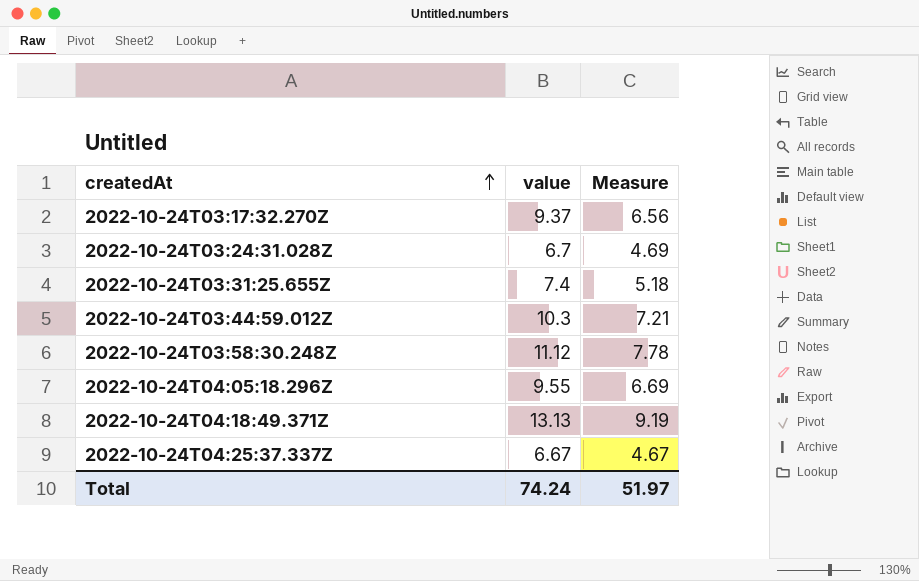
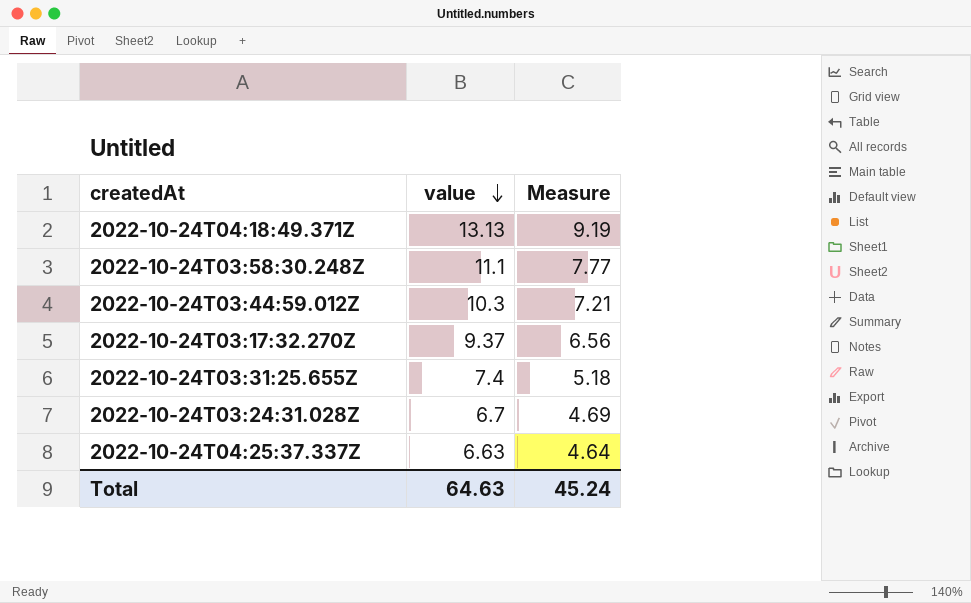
row order: createdAt ascending -> value descending
row 2022-10-24T04:05:18.296Z: 9.55 | 6.69 -> none
2022-10-24T03:58:30.248Z | value: 11.12 -> 11.1
2022-10-24T03:58:30.248Z | Measure: 7.78 -> 7.77
2022-10-24T04:25:37.337Z | value: 6.67 -> 6.63
2022-10-24T04:25:37.337Z | Measure: 4.67 -> 4.64
Total | value: 74.24 -> 64.63
Total | Measure: 51.97 -> 45.24

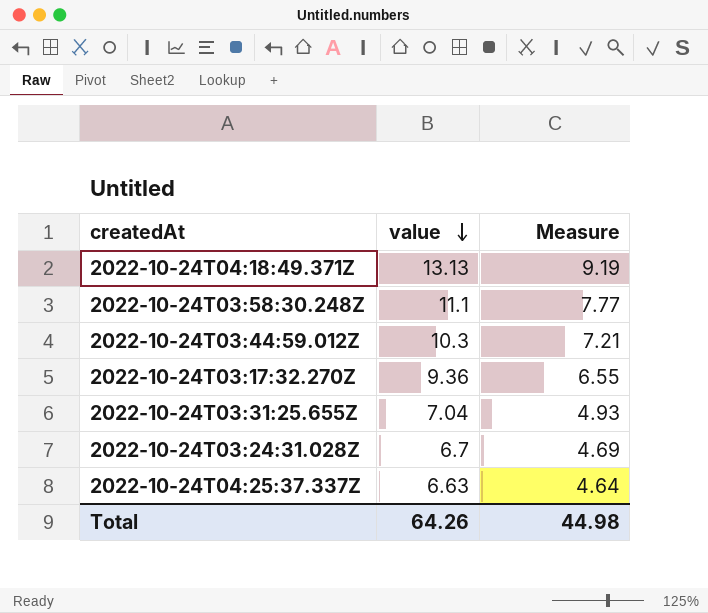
2022-10-24T03:17:32.270Z | value: 9.37 -> 9.36
2022-10-24T03:17:32.270Z | Measure: 6.56 -> 6.55
2022-10-24T03:31:25.655Z | value: 7.4 -> 7.04
2022-10-24T03:31:25.655Z | Measure: 5.18 -> 4.93
Total | value: 64.63 -> 64.26
Total | Measure: 45.24 -> 44.98

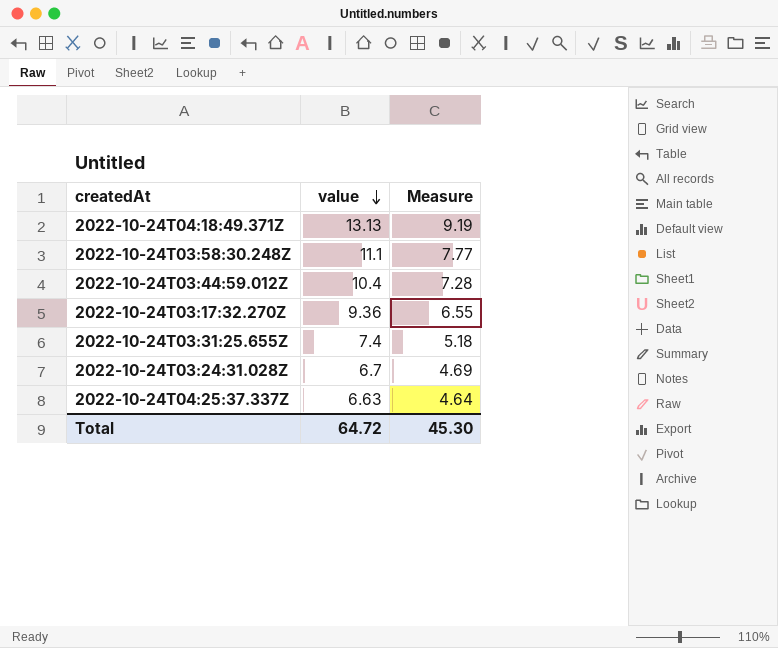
2022-10-24T03:44:59.012Z | value: 10.3 -> 10.4
2022-10-24T03:44:59.012Z | Measure: 7.21 -> 7.28
2022-10-24T03:31:25.655Z | value: 7.04 -> 7.4
2022-10-24T03:31:25.655Z | Measure: 4.93 -> 5.18
Total | value: 64.26 -> 64.72
Total | Measure: 44.98 -> 45.30

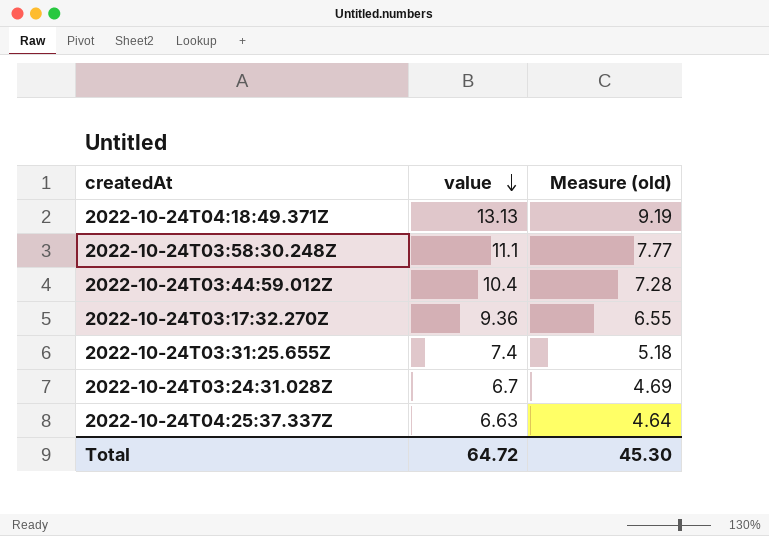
column name: Measure -> Measure (old)

